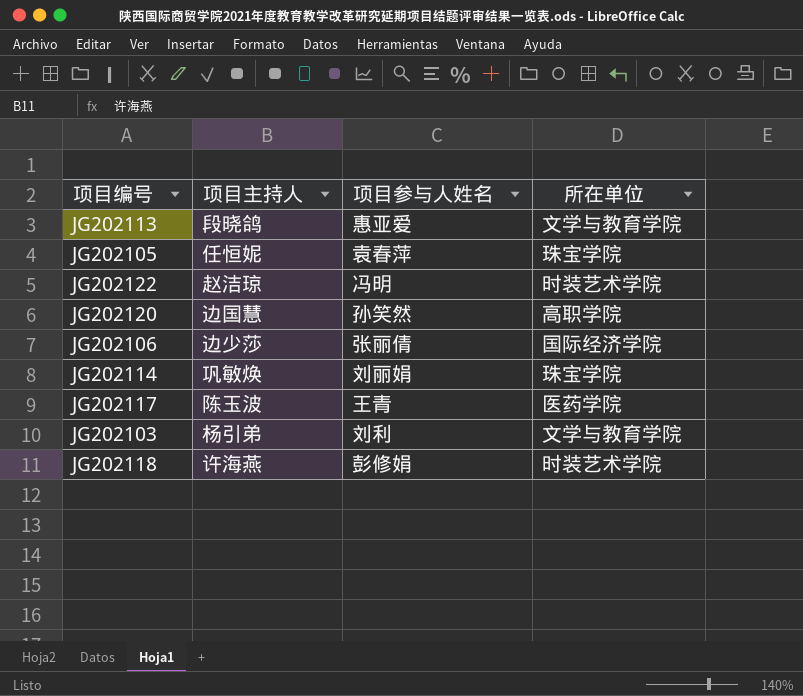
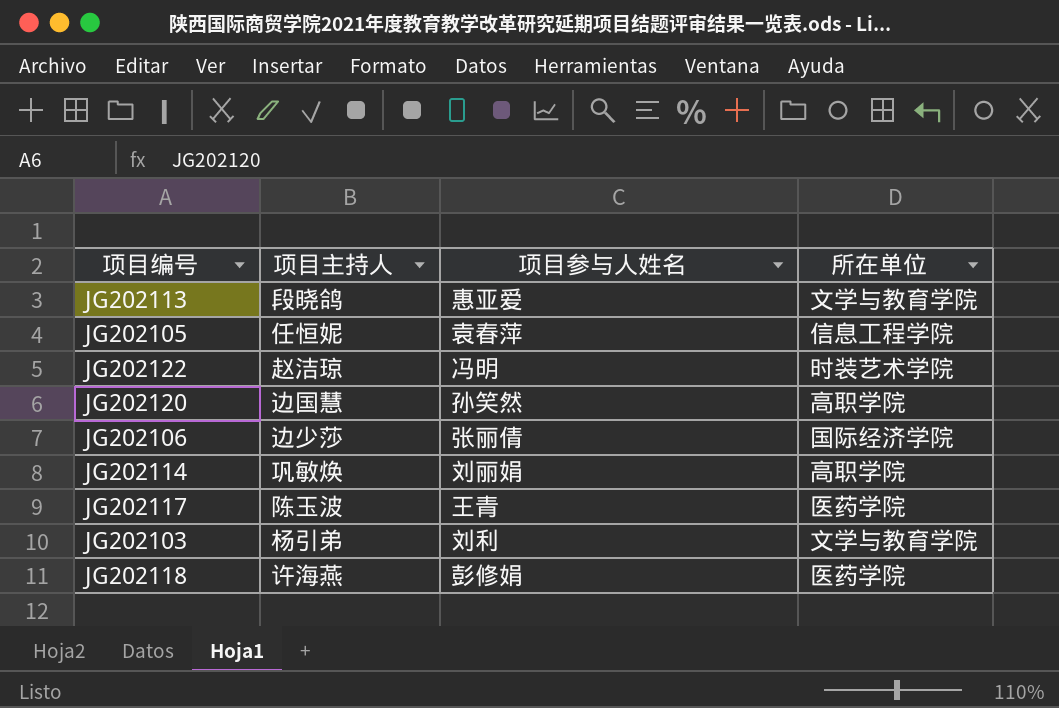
JG202105 | 所在单位: 珠宝学院 -> 信息工程学院
JG202114 | 所在单位: 珠宝学院 -> 高职学院
JG202118 | 所在单位: 时装艺术学院 -> 医药学院

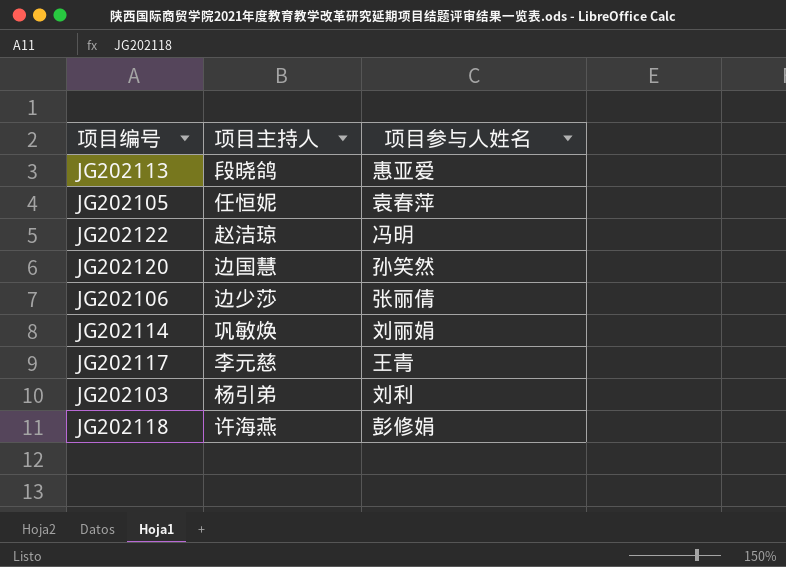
column 所在单位 | position: 4 -> none
JG202117 | 项目主持人: 陈玉波 -> 李元慈

